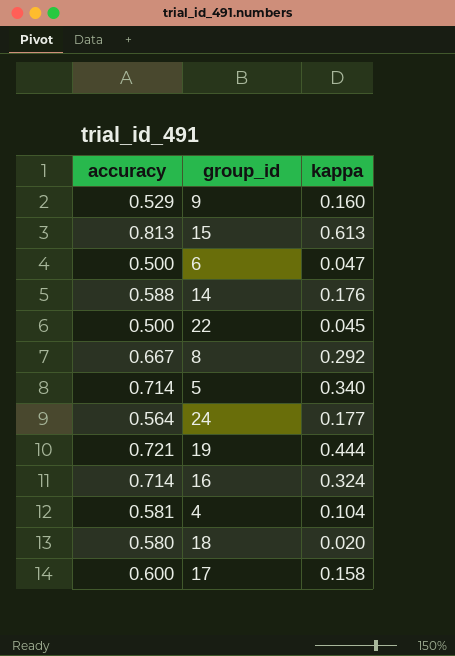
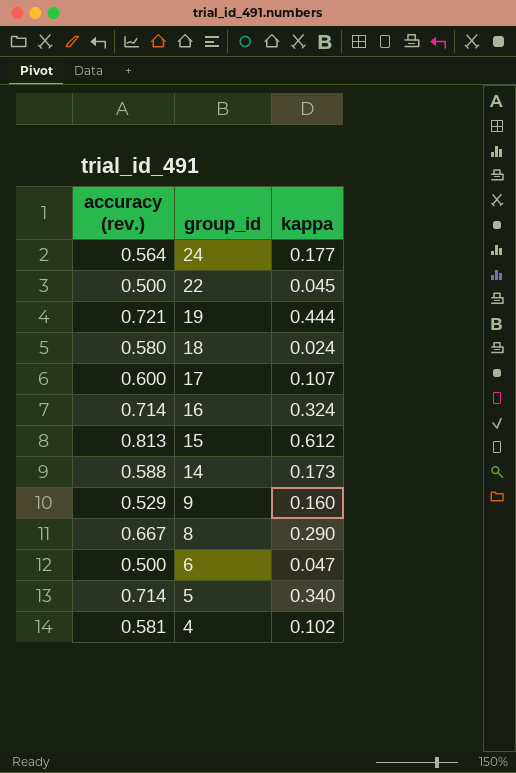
row order: none -> group_id descending
column name: accuracy -> accuracy (rev.)
18 | kappa: 0.020 -> 0.024
17 | kappa: 0.158 -> 0.107
15 | kappa: 0.613 -> 0.612
14 | kappa: 0.176 -> 0.173
8 | kappa: 0.292 -> 0.290
4 | kappa: 0.104 -> 0.102

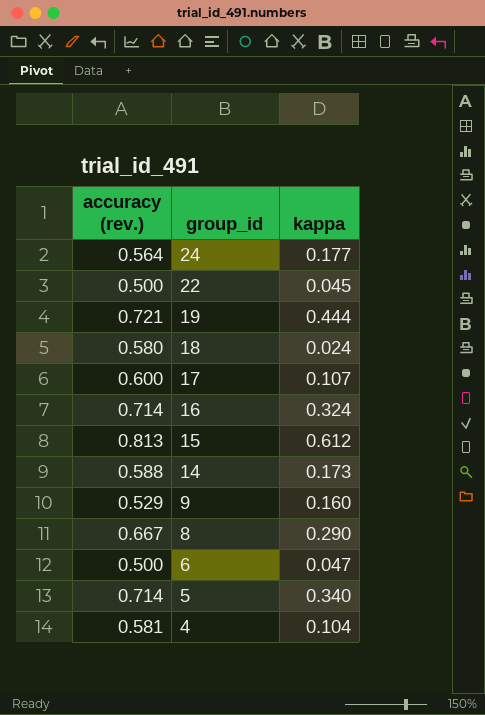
4 | kappa: 0.102 -> 0.104

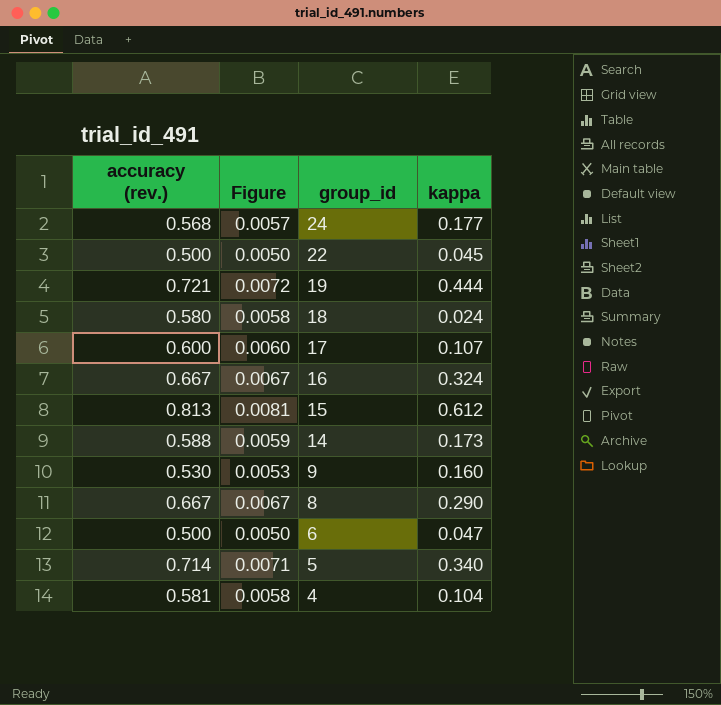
column Figure | formula: none -> [accuracy (rev.)] * 0.01
24 | accuracy (rev.): 0.564 -> 0.568
16 | accuracy (rev.): 0.714 -> 0.667
9 | accuracy (rev.): 0.529 -> 0.530

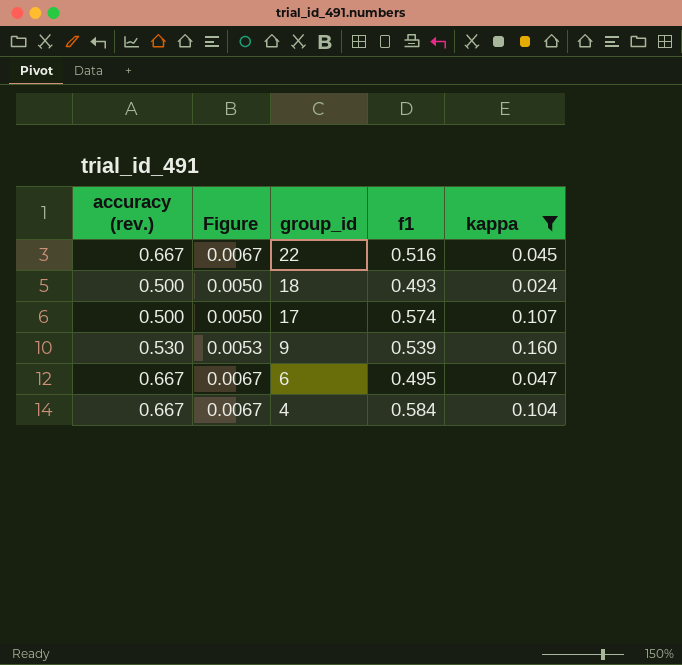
filter: none -> kappa <= 0.160
column f1 | position: none -> 4
22 | accuracy (rev.): 0.500 -> 0.667
22 | Figure: 0.0050 -> 0.0067
18 | accuracy (rev.): 0.580 -> 0.500
18 | Figure: 0.0058 -> 0.0050
17 | accuracy (rev.): 0.600 -> 0.500
17 | Figure: 0.0060 -> 0.0050
6 | accuracy (rev.): 0.500 -> 0.667
6 | Figure: 0.0050 -> 0.0067
4 | accuracy (rev.): 0.581 -> 0.667
4 | Figure: 0.0058 -> 0.0067

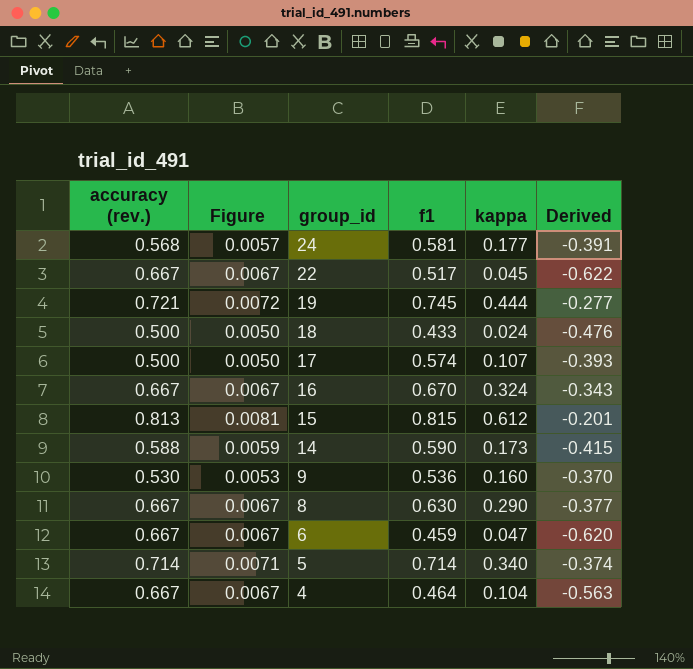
filter: kappa <= 0.160 -> none
column Derived | formula: none -> [kappa] - [accuracy (rev.)]
22 | f1: 0.516 -> 0.517
18 | f1: 0.493 -> 0.433
9 | f1: 0.539 -> 0.536
6 | f1: 0.495 -> 0.459
4 | f1: 0.584 -> 0.464

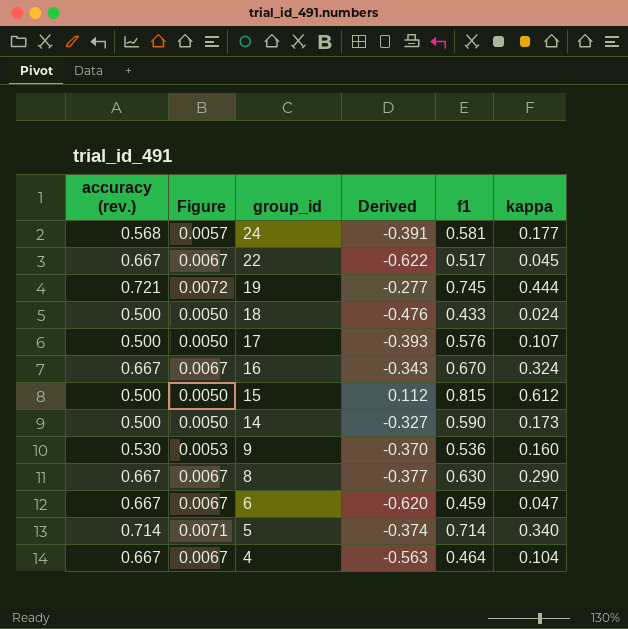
column Derived | position: 6 -> 4
17 | f1: 0.574 -> 0.576
15 | accuracy (rev.): 0.813 -> 0.500
15 | Figure: 0.0081 -> 0.0050
15 | Derived: -0.201 -> 0.112
14 | accuracy (rev.): 0.588 -> 0.500
14 | Figure: 0.0059 -> 0.0050
14 | Derived: -0.415 -> -0.327

